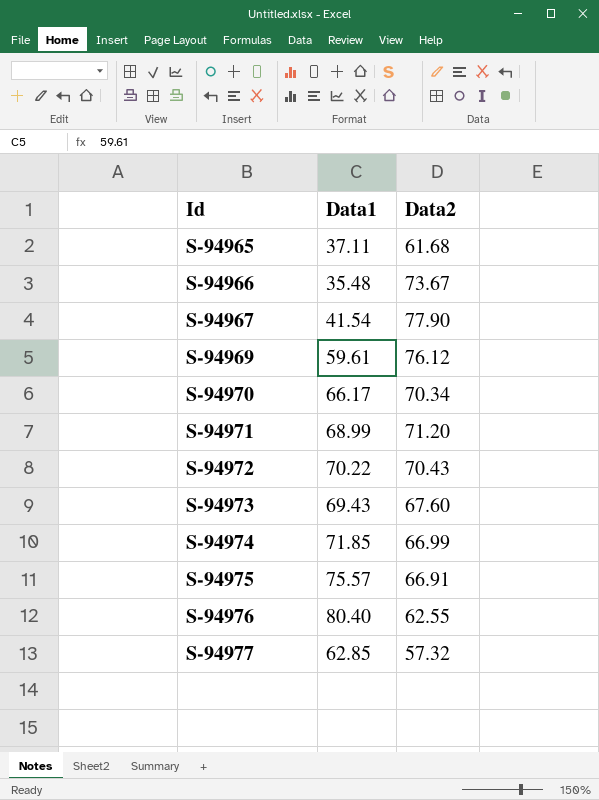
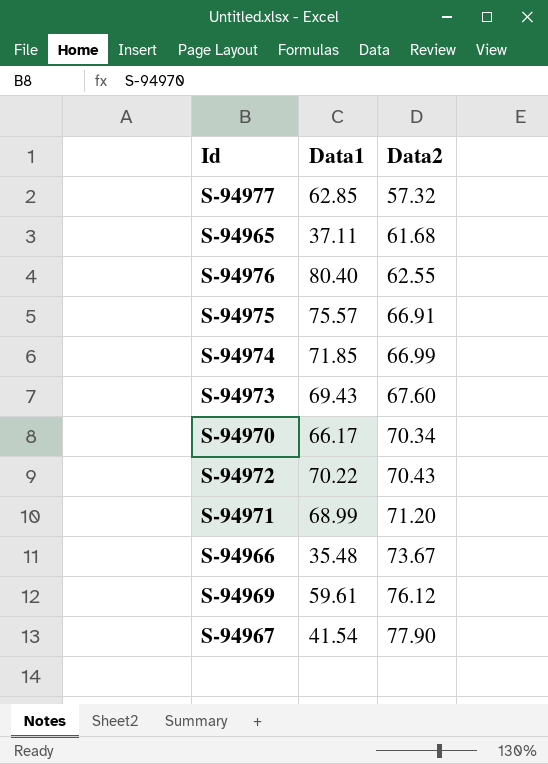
row order: Id ascending -> Data2 ascending

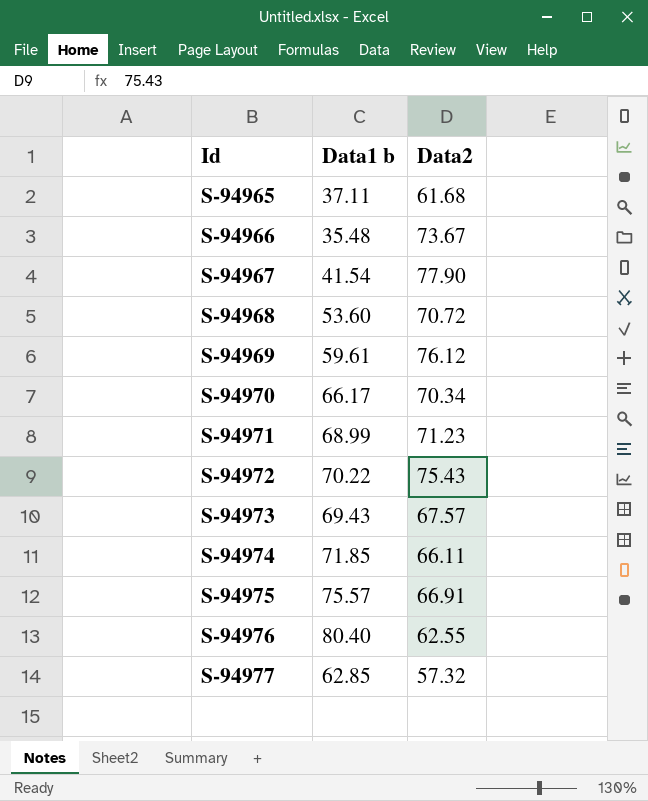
row order: Data2 ascending -> Id ascending
column name: Data1 -> Data1 b
row S-94968: none -> 53.60 | 70.72
S-94971 | Data2: 71.20 -> 71.23
S-94972 | Data2: 70.43 -> 75.43
S-94973 | Data2: 67.60 -> 67.57
S-94974 | Data2: 66.99 -> 66.11

